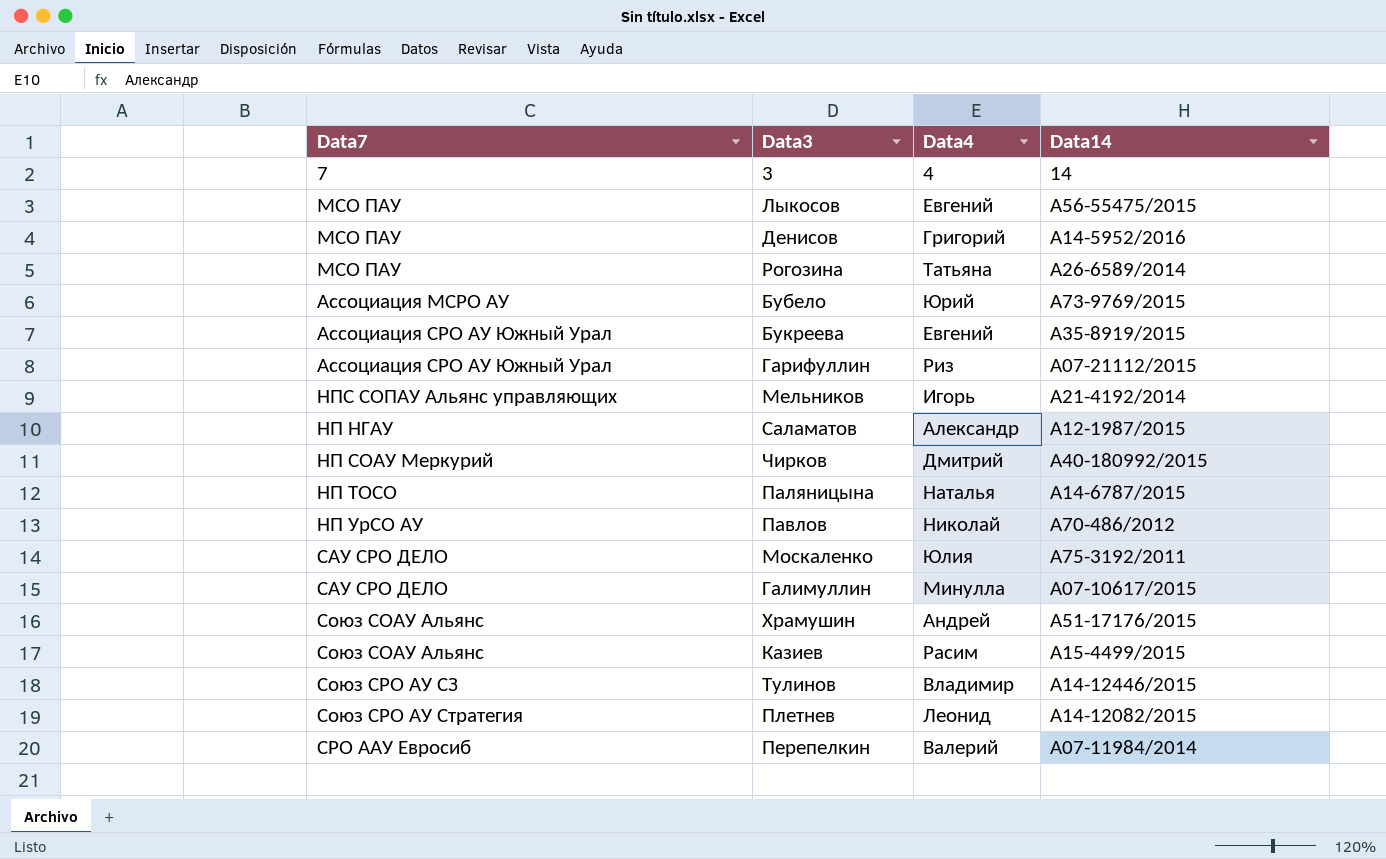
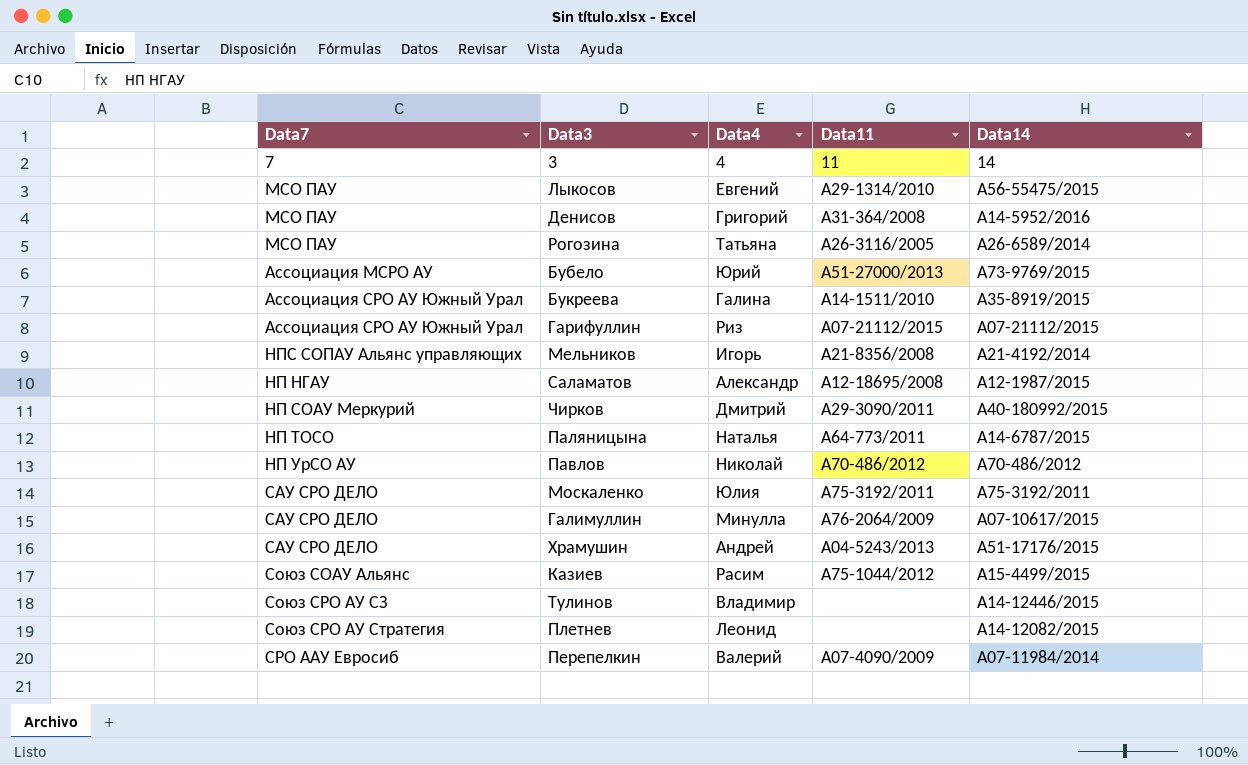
column Data11 | position: none -> 4
Букреева | Data4: Евгений -> Галина
Храмушин | Data7: Союз СОАУ Альянс -> САУ СРО ДЕЛО

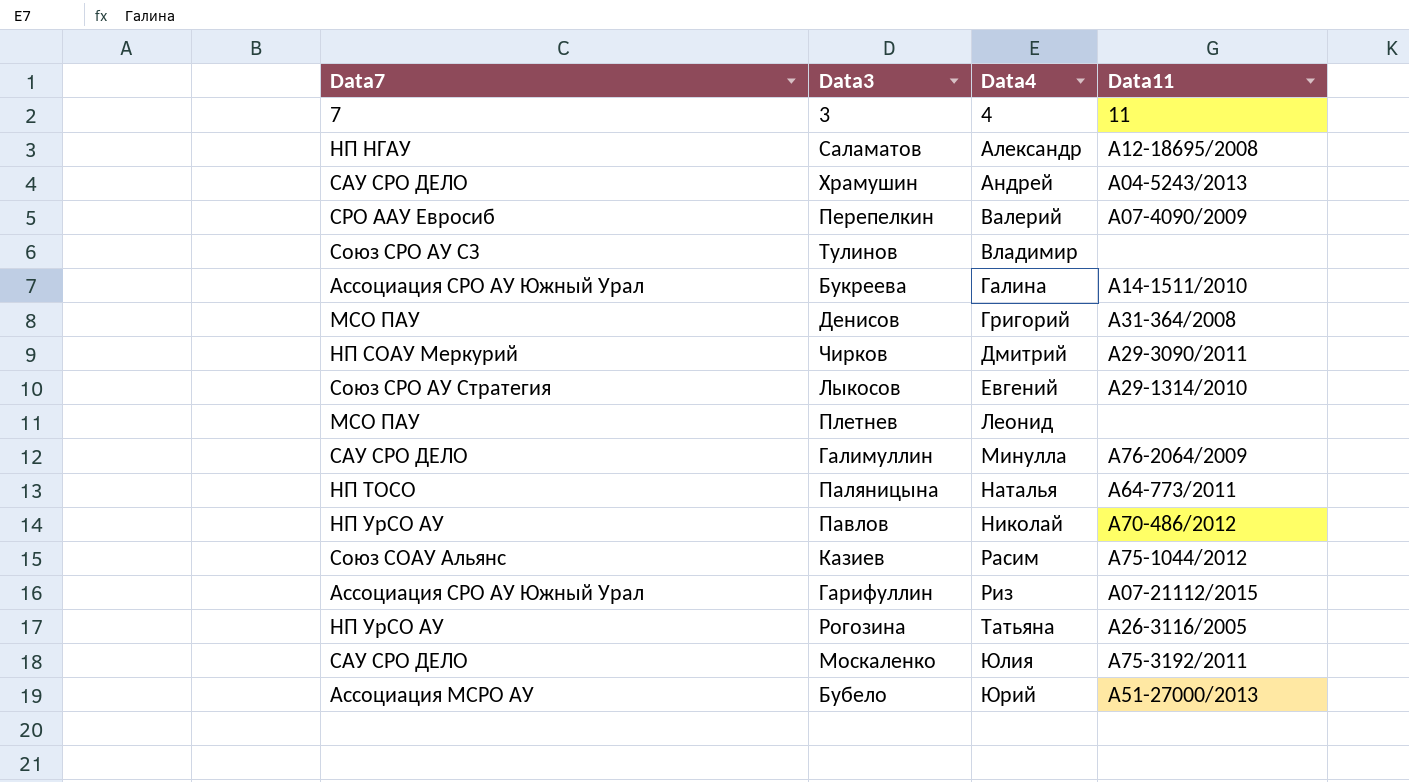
row order: none -> Data4 ascending
column Data14 | position: 5 -> none
row Мельников: НПС СОПАУ Альянс управляющих | Игорь | А21-8356/2008 | А21-4192/2014 -> none
Лыкосов | Data7: МСО ПАУ -> Союз СРО АУ Стратегия
Плетнев | Data7: Союз СРО АУ Стратегия -> МСО ПАУ
Рогозина | Data7: МСО ПАУ -> НП УрСО АУ

